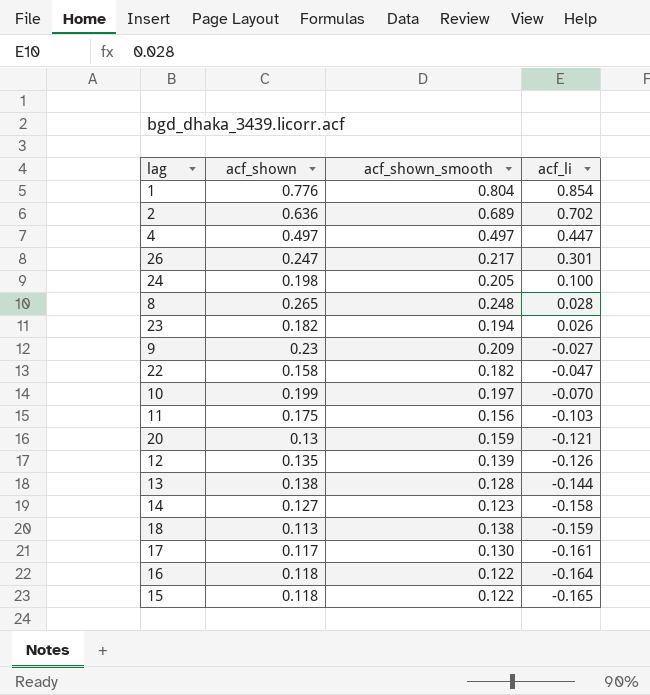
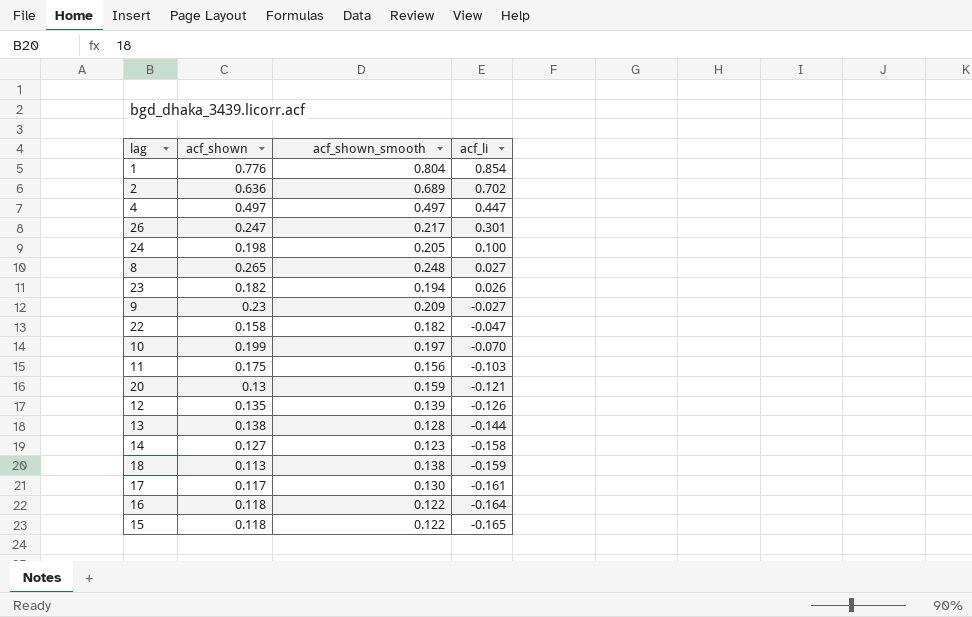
8 | acf_li: 0.028 -> 0.027

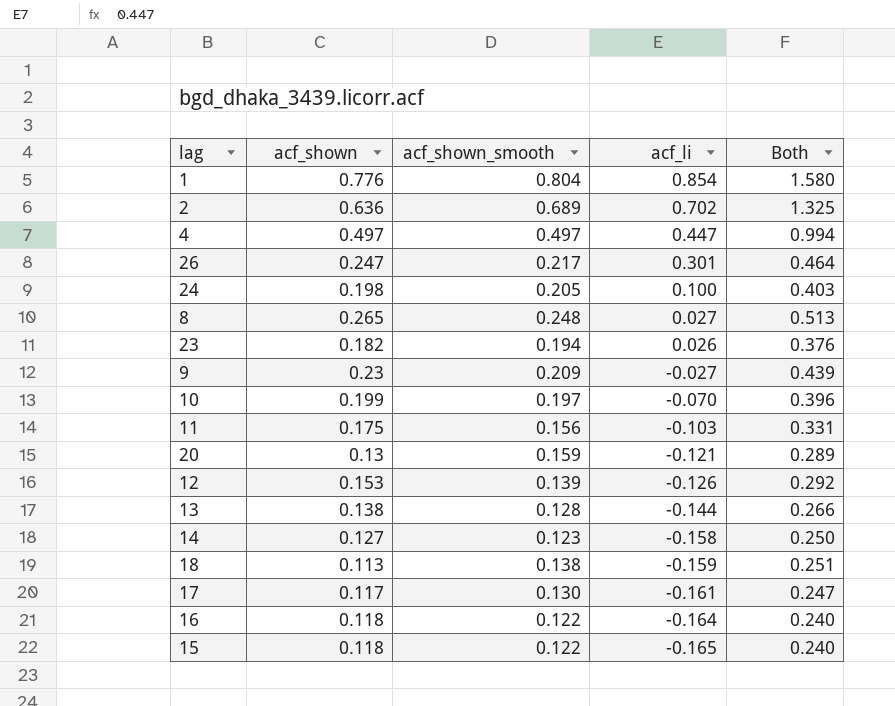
column Both | formula: none -> [acf_shown] + [acf_shown_smooth]
row 22: 0.158 | 0.182 | -0.047 -> none
12 | acf_shown: 0.135 -> 0.153

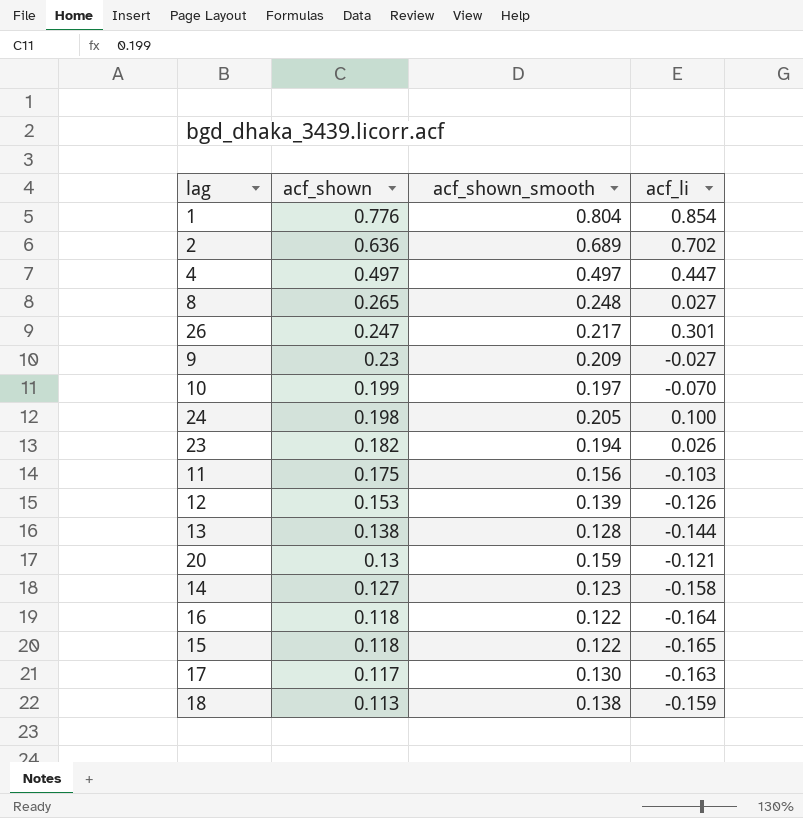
row order: acf_li descending -> acf_shown descending
column Both | formula: [acf_shown] + [acf_shown_smooth] -> none
17 | acf_li: -0.161 -> -0.163

